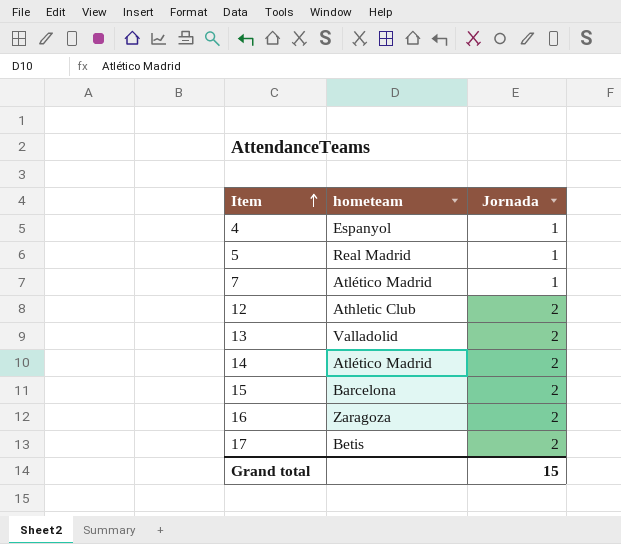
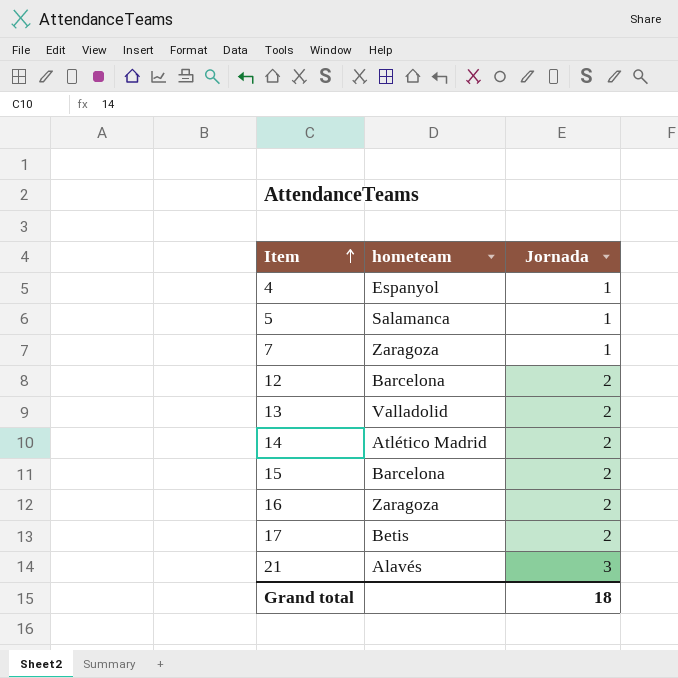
5 | hometeam: Real Madrid -> Salamanca
7 | hometeam: Atlético Madrid -> Zaragoza
12 | hometeam: Athletic Club -> Barcelona
row 21: none -> Alavés | 3
Grand total | Jornada: 15 -> 18

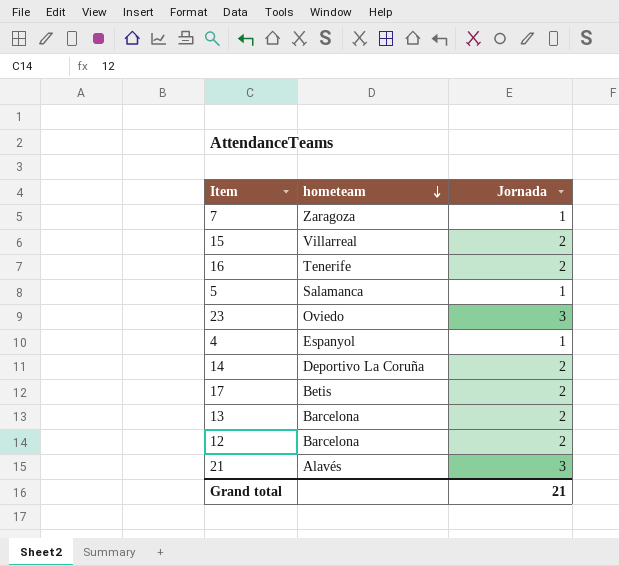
row order: Item ascending -> hometeam descending
15 | hometeam: Barcelona -> Villarreal
16 | hometeam: Zaragoza -> Tenerife
row 23: none -> Oviedo | 3
14 | hometeam: Atlético Madrid -> Deportivo La Coruña
13 | hometeam: Valladolid -> Barcelona
Grand total | Jornada: 18 -> 21

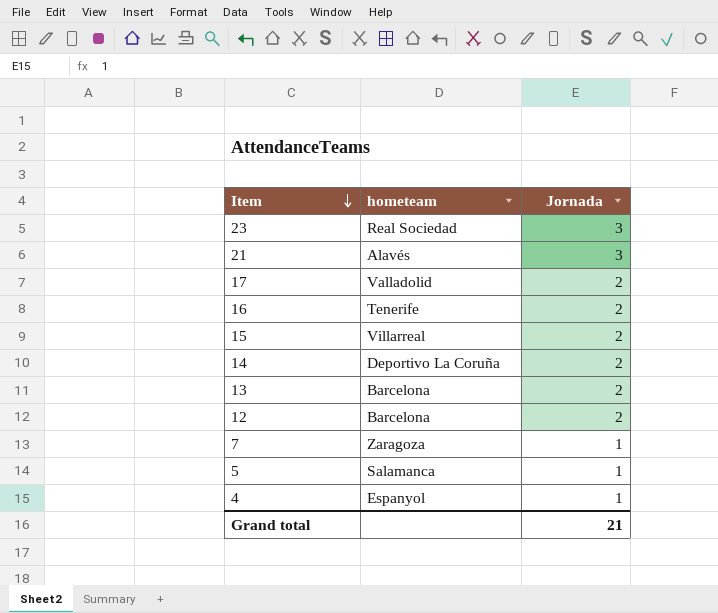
row order: hometeam descending -> Item descending
23 | hometeam: Oviedo -> Real Sociedad
17 | hometeam: Betis -> Valladolid

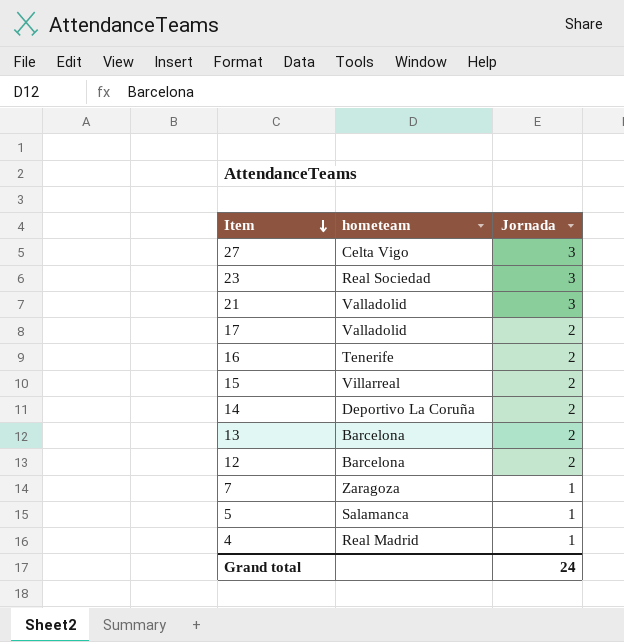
row 27: none -> Celta Vigo | 3
21 | hometeam: Alavés -> Valladolid
4 | hometeam: Espanyol -> Real Madrid
Grand total | Jornada: 21 -> 24

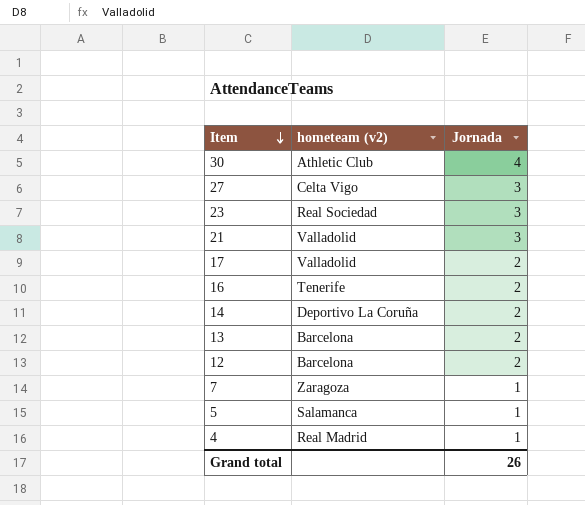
column name: hometeam -> hometeam (v2)
row 15: Villarreal | 2 -> none
row 30: none -> Athletic Club | 4
Grand total | Jornada: 24 -> 26

